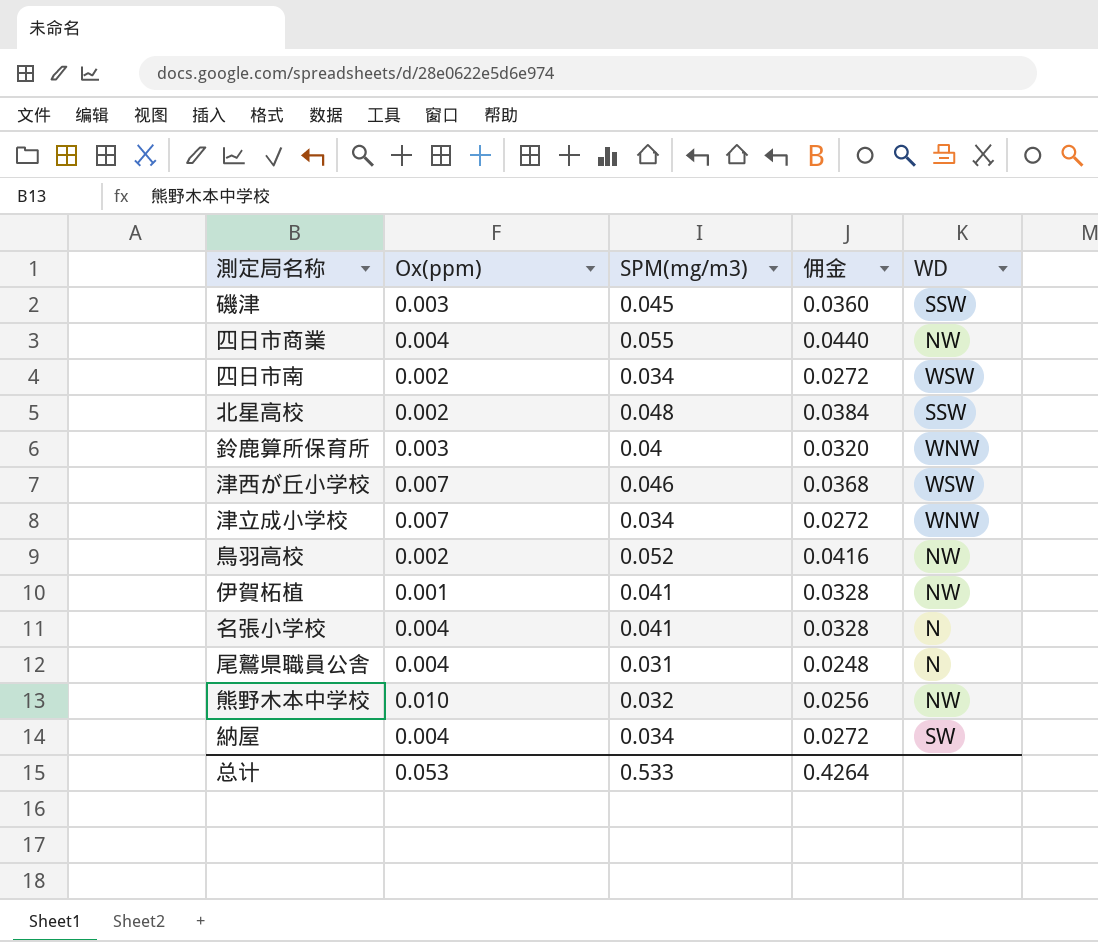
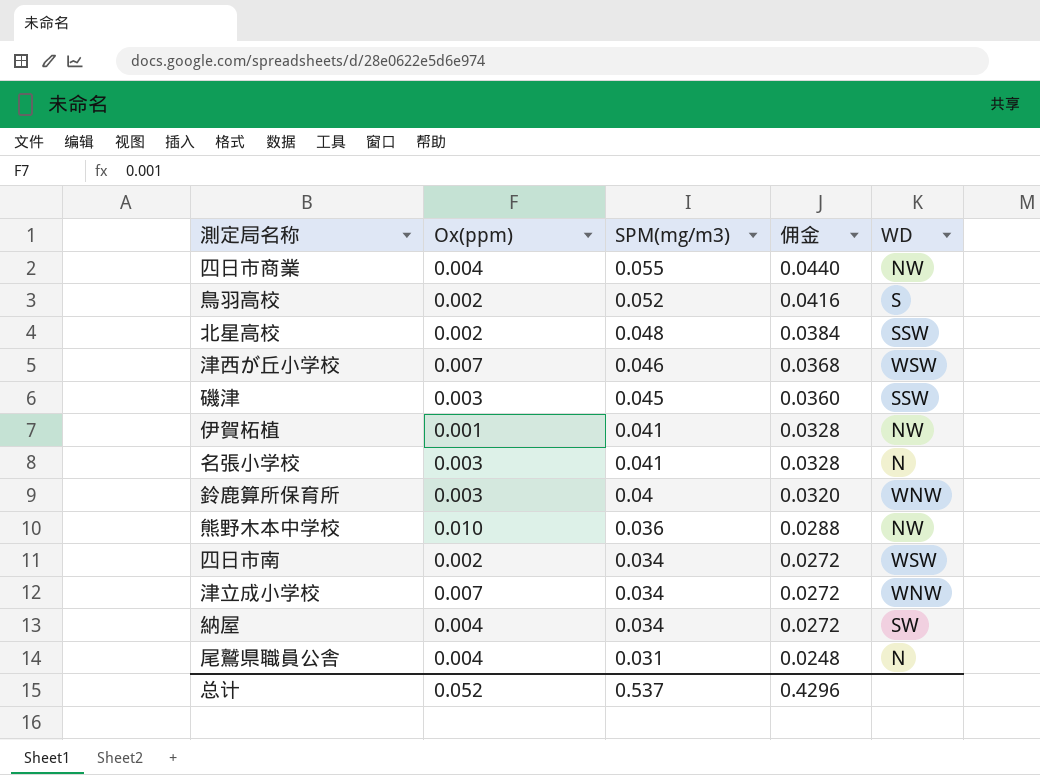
row order: none -> SPM(mg/m3) descending
鳥羽高校 | WD: NW -> S
名張小学校 | Ox(ppm): 0.004 -> 0.003
熊野木本中学校 | SPM(mg/m3): 0.032 -> 0.036
熊野木本中学校 | 佣金: 0.0256 -> 0.0288
总计 | Ox(ppm): 0.053 -> 0.052
总计 | SPM(mg/m3): 0.533 -> 0.537
总计 | 佣金: 0.4264 -> 0.4296

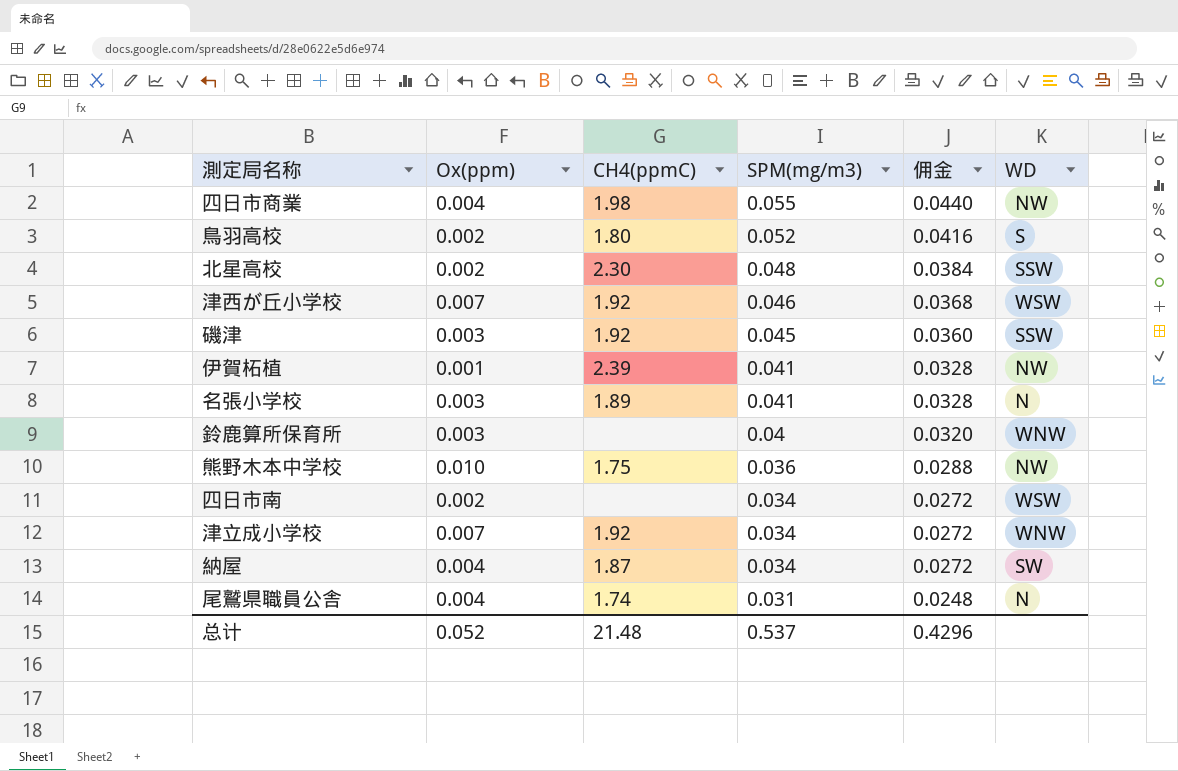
column CH4(ppmC) | position: none -> 3

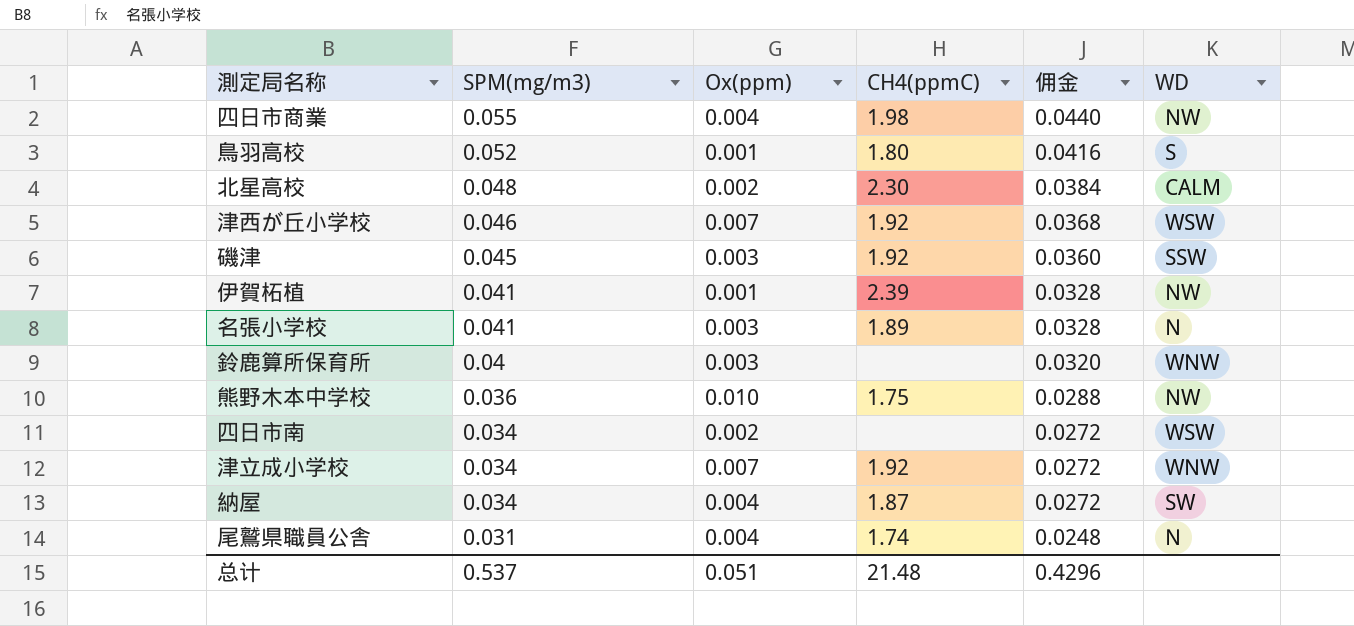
column SPM(mg/m3) | position: 4 -> 2
鳥羽高校 | Ox(ppm): 0.002 -> 0.001
北星高校 | WD: SSW -> CALM
总计 | Ox(ppm): 0.052 -> 0.051

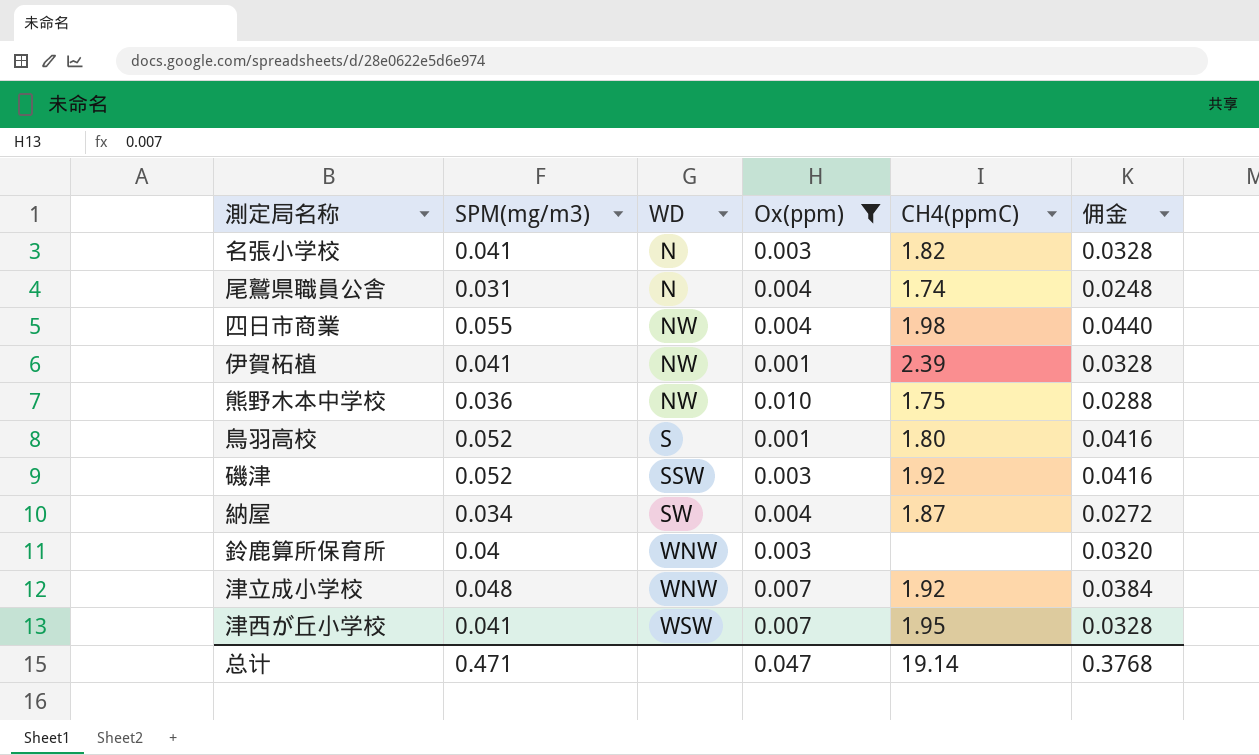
filter: none -> Ox(ppm) != 0.002
row order: SPM(mg/m3) descending -> WD ascending
column WD | position: 6 -> 3
名張小学校 | CH4(ppmC): 1.89 -> 1.82
磯津 | SPM(mg/m3): 0.045 -> 0.052
磯津 | 佣金: 0.0360 -> 0.0416
津立成小学校 | SPM(mg/m3): 0.034 -> 0.048
津立成小学校 | 佣金: 0.0272 -> 0.0384
津西が丘小学校 | SPM(mg/m3): 0.046 -> 0.041
津西が丘小学校 | CH4(ppmC): 1.92 -> 1.95
津西が丘小学校 | 佣金: 0.0368 -> 0.0328
总计 | SPM(mg/m3): 0.537 -> 0.471
总计 | Ox(ppm): 0.051 -> 0.047
总计 | CH4(ppmC): 21.48 -> 19.14
总计 | 佣金: 0.4296 -> 0.3768

